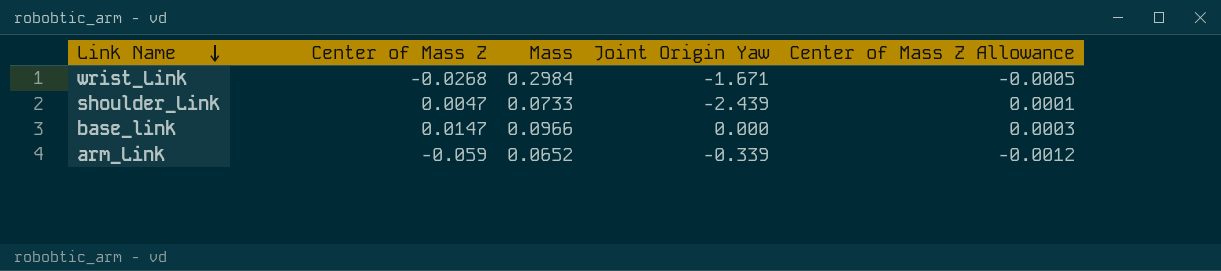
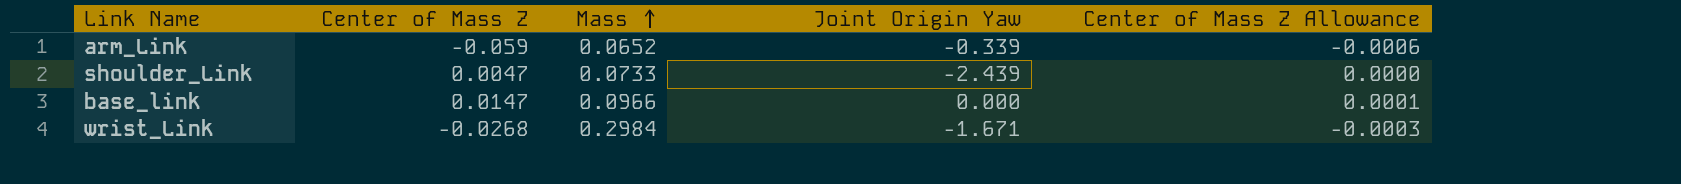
row order: Link Name descending -> Mass ascending
column Center of Mass Z Allowance | formula: [Center of Mass Z] * 0.02 -> [Center of Mass Z] * 0.01

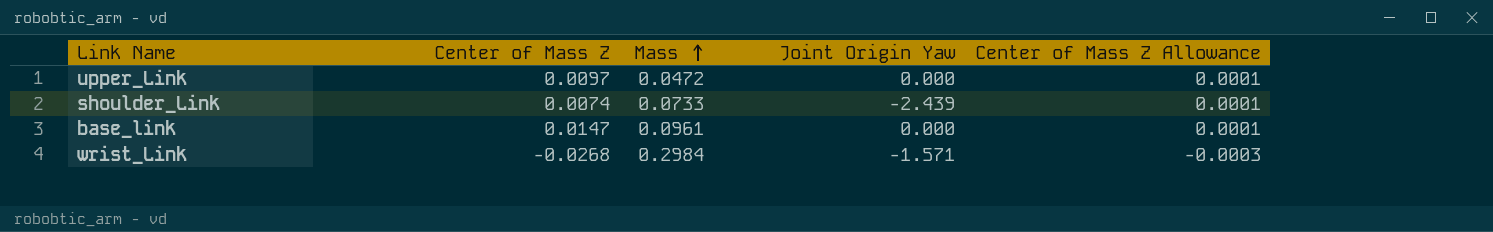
row arm_Link: -0.059 | 0.0652 | -0.339 | -0.0006 -> none
row upper_Link: none -> 0.0097 | 0.0472 | 0.000 | 0.0001
shoulder_Link | Center of Mass Z: 0.0047 -> 0.0074
shoulder_Link | Center of Mass Z Allowance: 0.0000 -> 0.0001
base_link | Mass: 0.0966 -> 0.0961
wrist_Link | Joint Origin Yaw: -1.671 -> -1.571

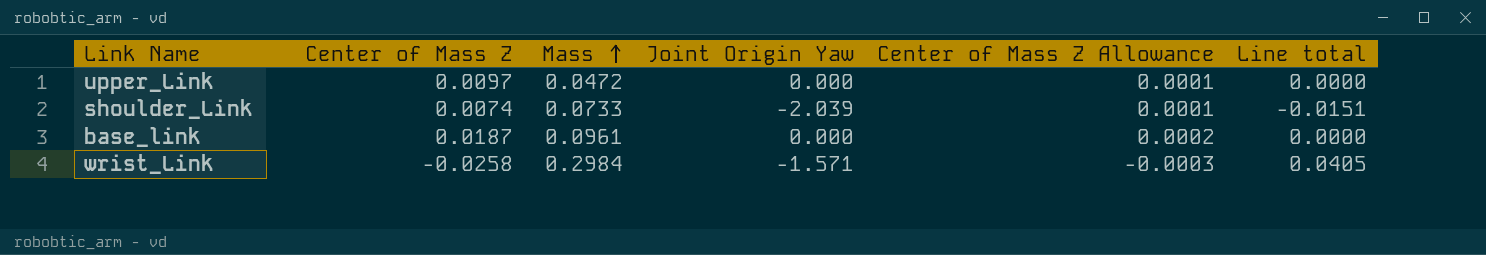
column Line total | formula: none -> [Center of Mass Z] * [Joint Origin Yaw]
shoulder_Link | Joint Origin Yaw: -2.439 -> -2.039
base_link | Center of Mass Z: 0.0147 -> 0.0187
base_link | Center of Mass Z Allowance: 0.0001 -> 0.0002
wrist_Link | Center of Mass Z: -0.0268 -> -0.0258

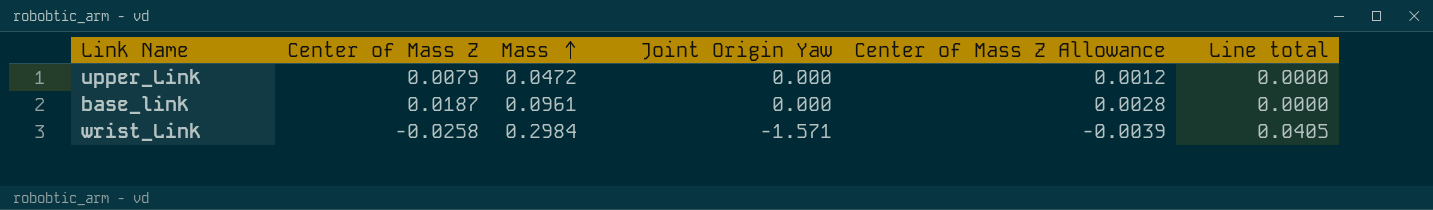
column Center of Mass Z Allowance | formula: [Center of Mass Z] * 0.01 -> [Center of Mass Z] * 0.15
row shoulder_Link: 0.0074 | 0.0733 | -2.039 | 0.0001 | -0.0151 -> none
upper_Link | Center of Mass Z: 0.0097 -> 0.0079

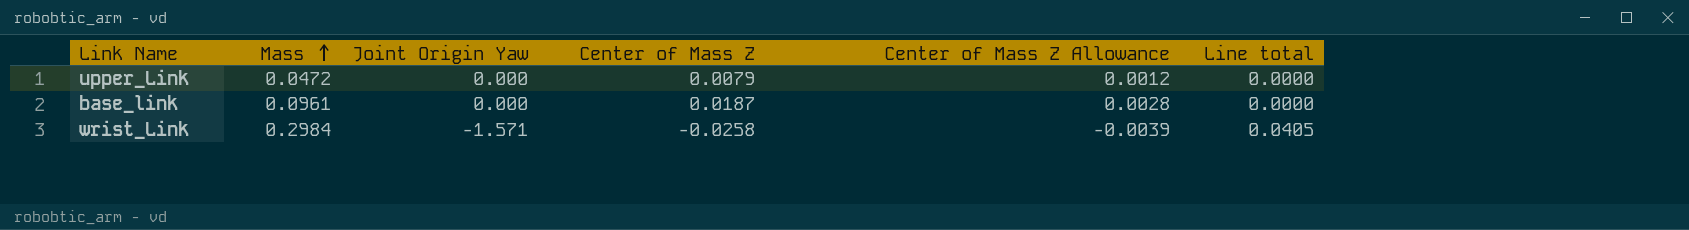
column Center of Mass Z | position: 2 -> 4

